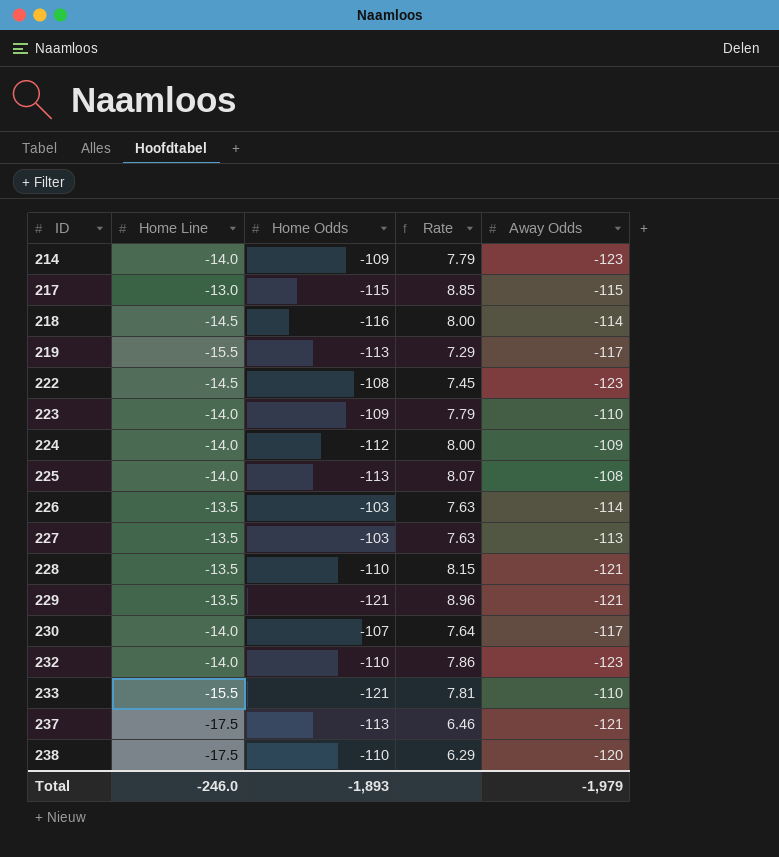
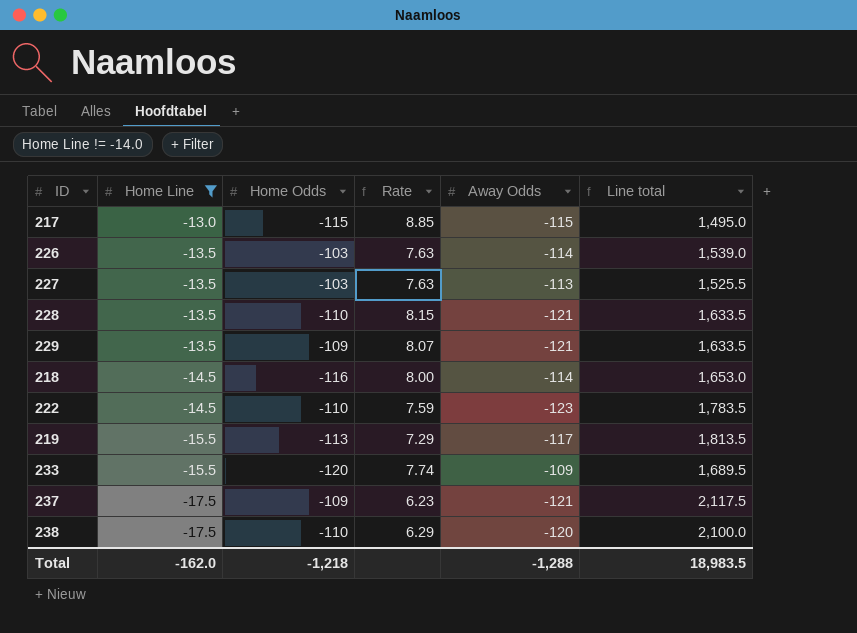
filter: none -> Home Line != -14.0
row order: ID ascending -> Home Line descending
column Line total | formula: none -> [Home Line] * [Away Odds]
229 | Home Odds: -121 -> -109
229 | Rate: 8.96 -> 8.07
222 | Home Odds: -108 -> -110
222 | Rate: 7.45 -> 7.59
233 | Home Odds: -121 -> -120
233 | Rate: 7.81 -> 7.74
233 | Away Odds: -110 -> -109
237 | Home Odds: -113 -> -109
237 | Rate: 6.46 -> 6.23
Total | Home Line: -246.0 -> -162.0
Total | Home Odds: -1,893 -> -1,218
Total | Away Odds: -1,979 -> -1,288

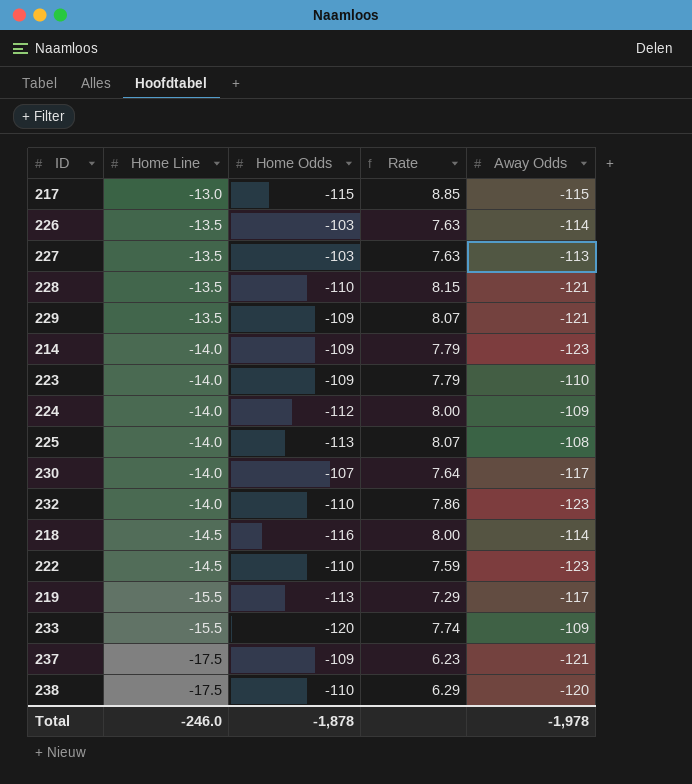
filter: Home Line != -14.0 -> none
column Line total | formula: [Home Line] * [Away Odds] -> none
Total | Home Line: -162.0 -> -246.0
Total | Home Odds: -1,218 -> -1,878
Total | Away Odds: -1,288 -> -1,978

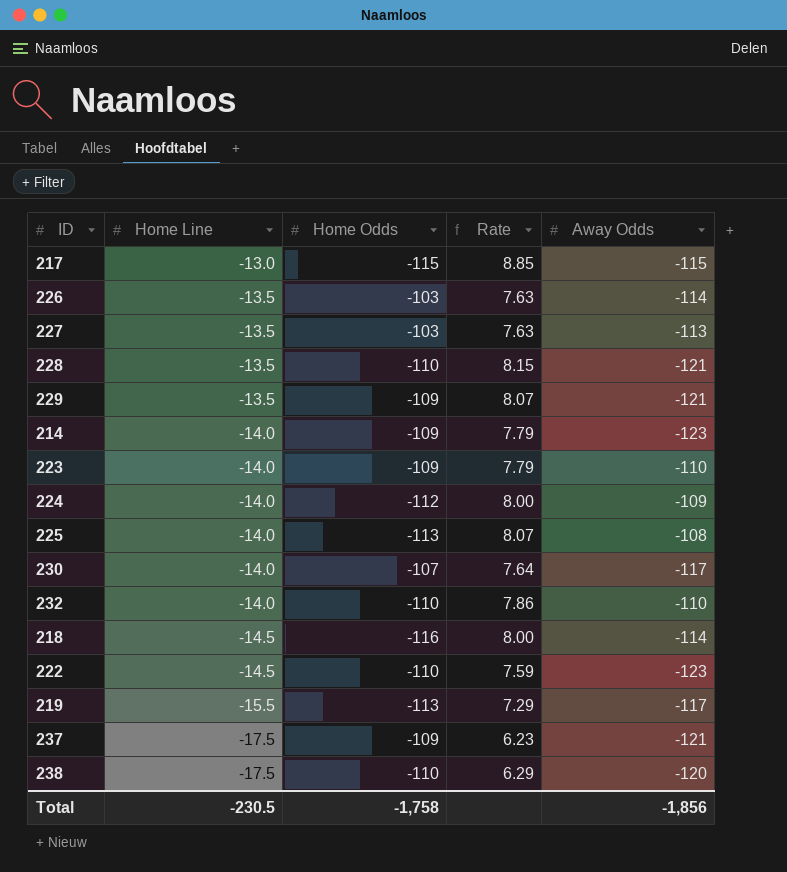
row 233: -15.5 | -120 | 7.74 | -109 -> none
232 | Away Odds: -123 -> -110
Total | Home Line: -246.0 -> -230.5
Total | Home Odds: -1,878 -> -1,758
Total | Away Odds: -1,978 -> -1,856

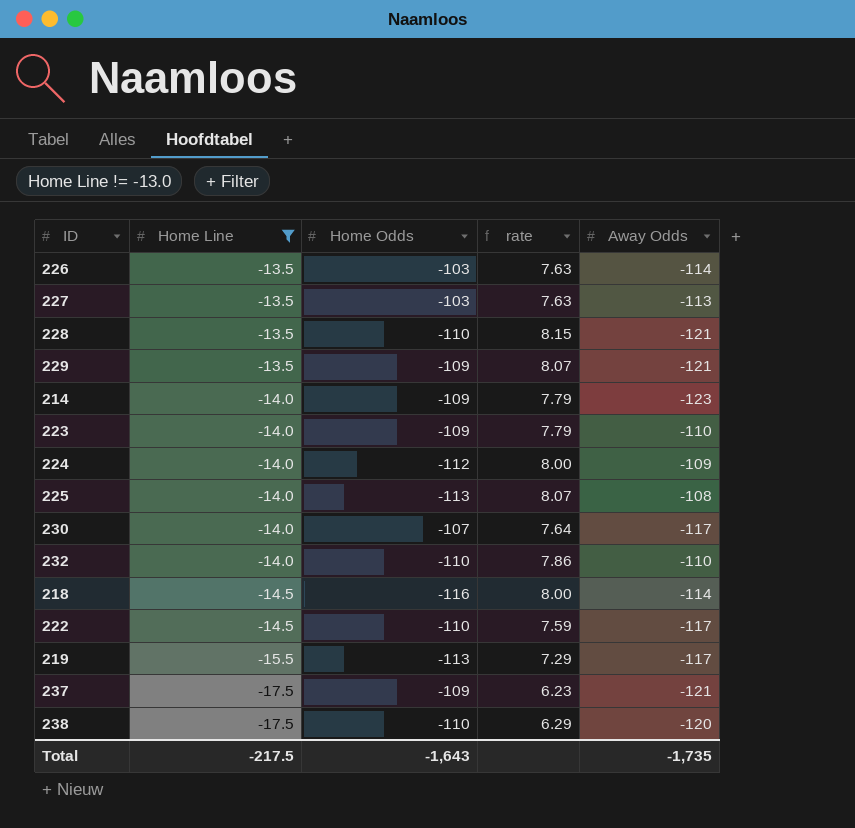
filter: none -> Home Line != -13.0
column name: Rate -> rate
222 | Away Odds: -123 -> -117
Total | Home Line: -230.5 -> -217.5
Total | Home Odds: -1,758 -> -1,643
Total | Away Odds: -1,856 -> -1,735

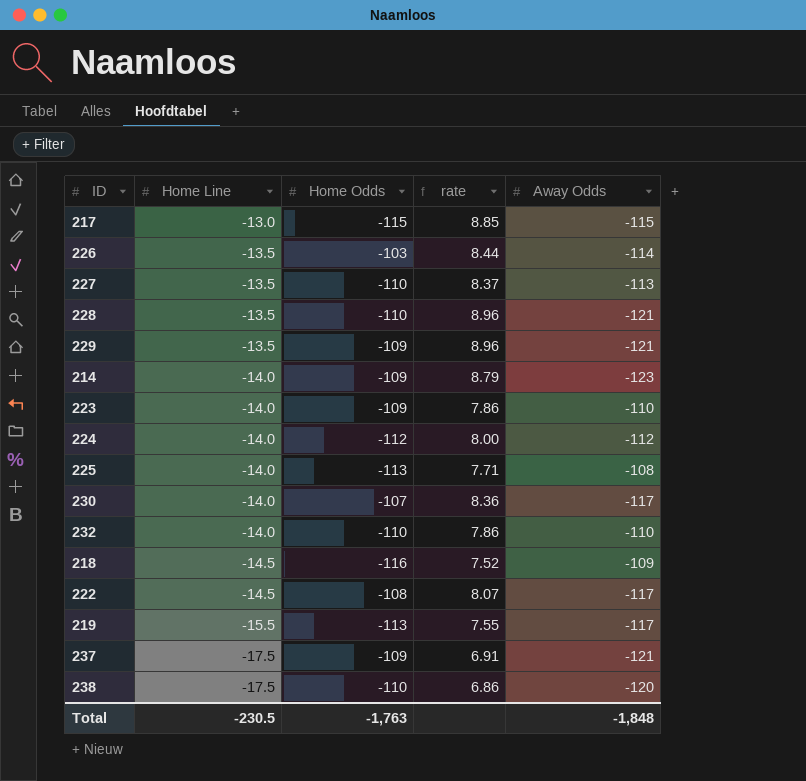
filter: Home Line != -13.0 -> none
column rate | formula: [Home Odds] / [Home Line] -> [Away Odds] / [Home Line]
227 | Home Odds: -103 -> -110
224 | Away Odds: -109 -> -112
218 | Away Odds: -114 -> -109
222 | Home Odds: -110 -> -108
Total | Home Line: -217.5 -> -230.5
Total | Home Odds: -1,643 -> -1,763
Total | Away Odds: -1,735 -> -1,848

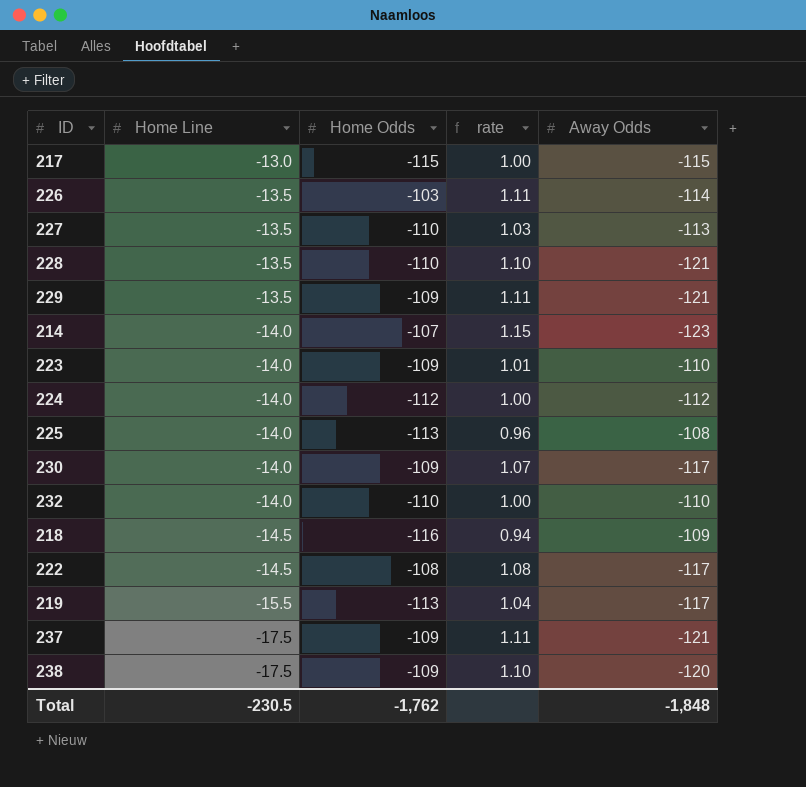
column rate | formula: [Away Odds] / [Home Line] -> [Away Odds] / [Home Odds]
214 | Home Odds: -109 -> -107
230 | Home Odds: -107 -> -109
238 | Home Odds: -110 -> -109
Total | Home Odds: -1,763 -> -1,762

